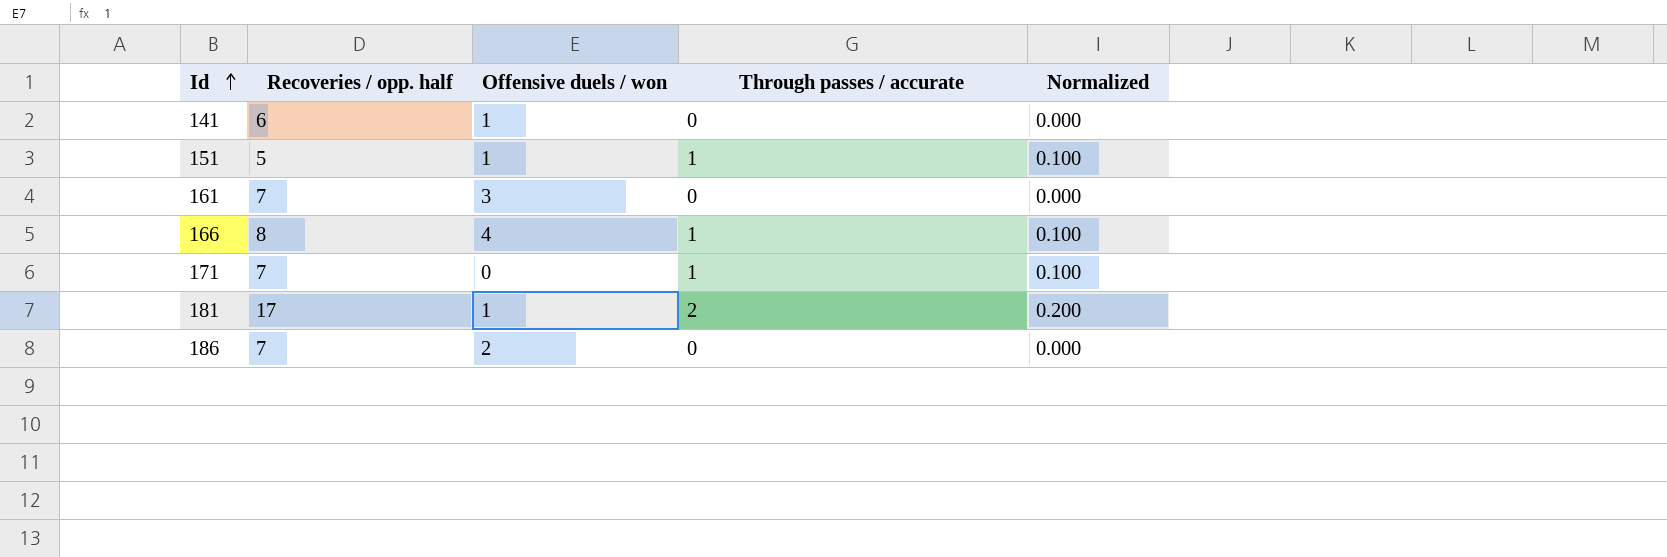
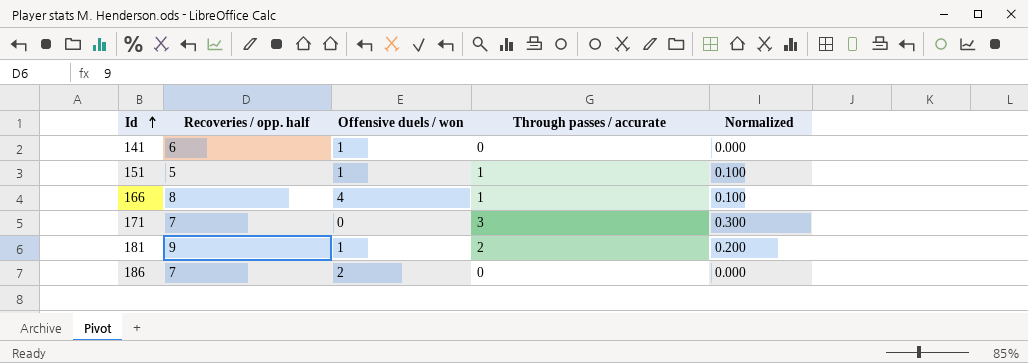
row 161: 7 | 3 | 0 | 0.000 -> none
171 | Through passes / accurate: 1 -> 3
171 | Normalized: 0.100 -> 0.300
181 | Recoveries / opp. half: 17 -> 9

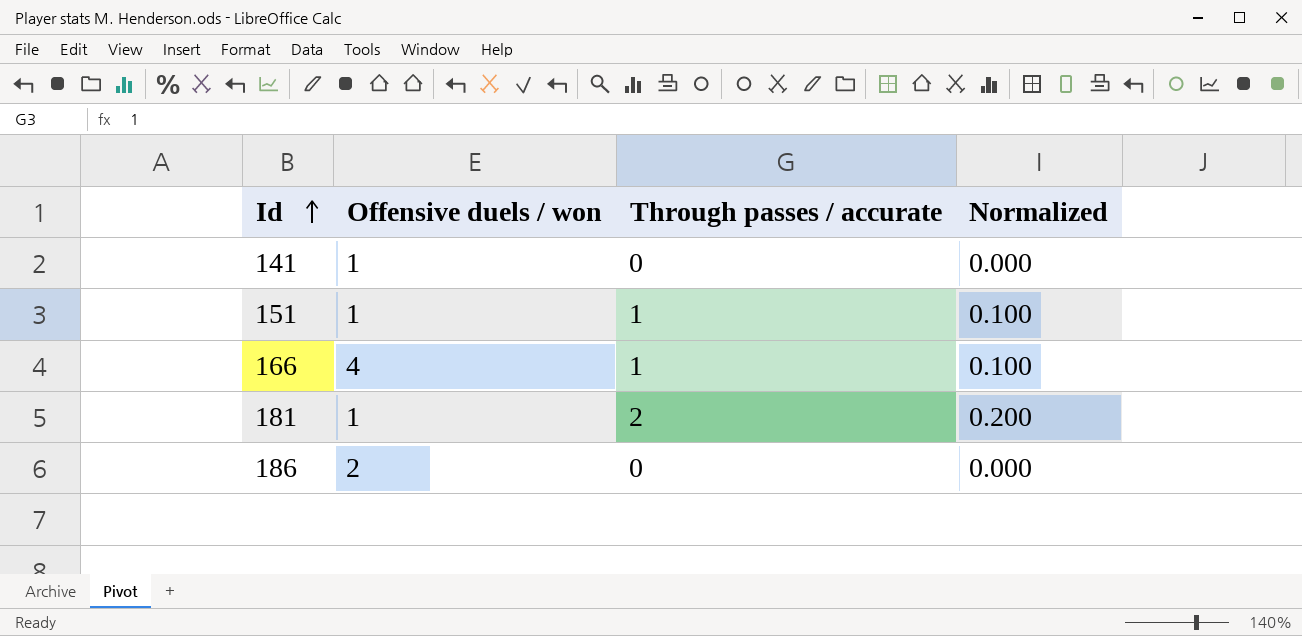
column Recoveries / opp. half | position: 2 -> none
row 171: 7 | 0 | 3 | 0.300 -> none

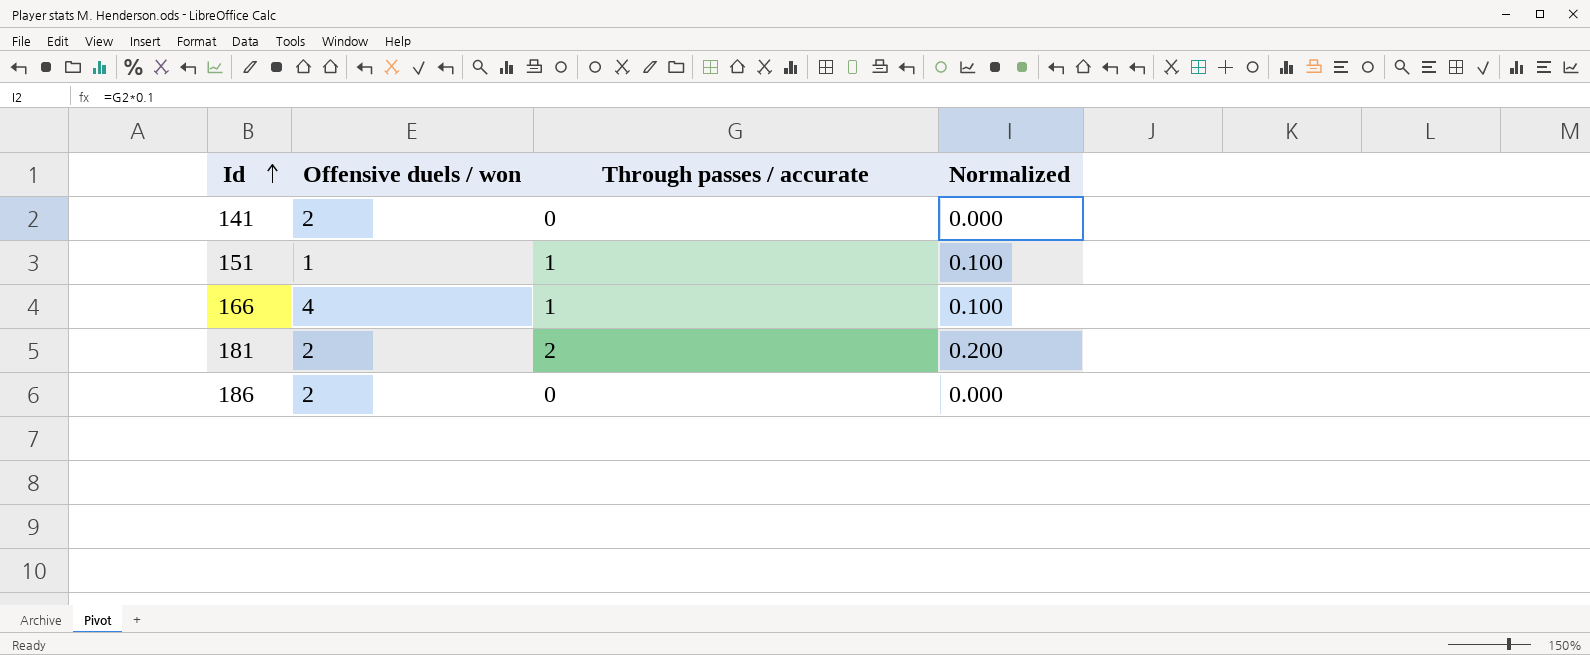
141 | Offensive duels / won: 1 -> 2
181 | Offensive duels / won: 1 -> 2

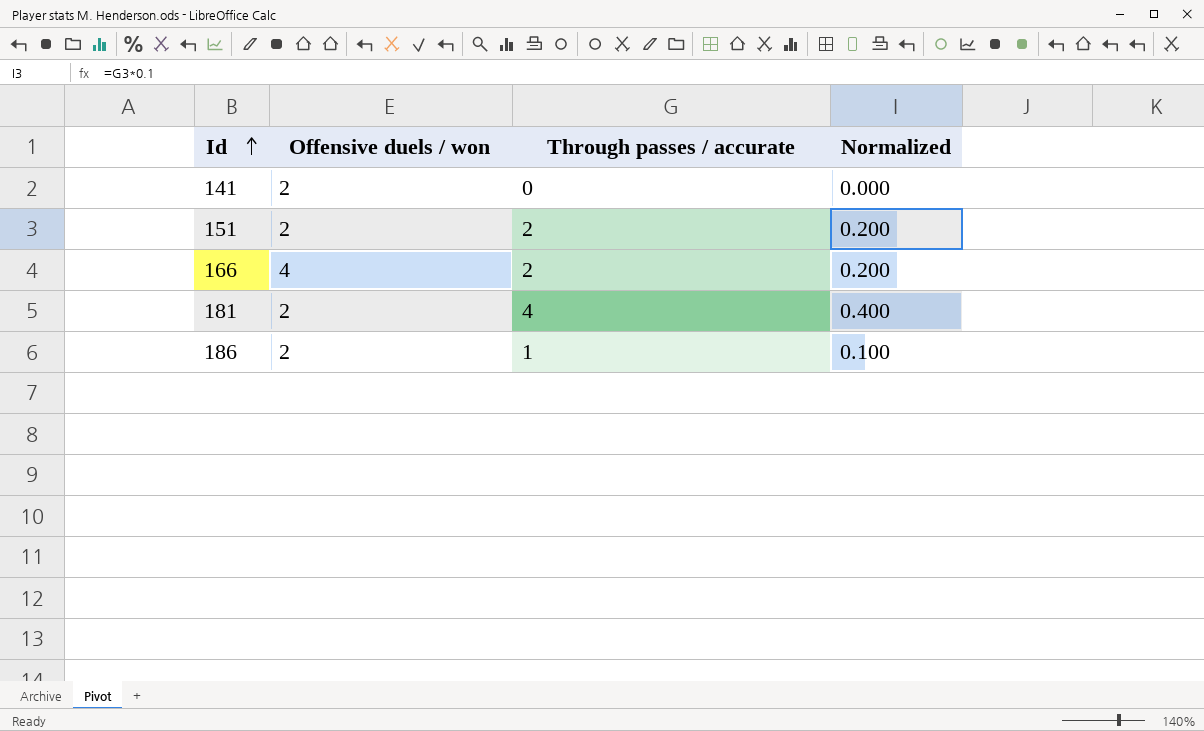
151 | Offensive duels / won: 1 -> 2
151 | Through passes / accurate: 1 -> 2
151 | Normalized: 0.100 -> 0.200
166 | Through passes / accurate: 1 -> 2
166 | Normalized: 0.100 -> 0.200
181 | Through passes / accurate: 2 -> 4
181 | Normalized: 0.200 -> 0.400
186 | Through passes / accurate: 0 -> 1
186 | Normalized: 0.000 -> 0.100

